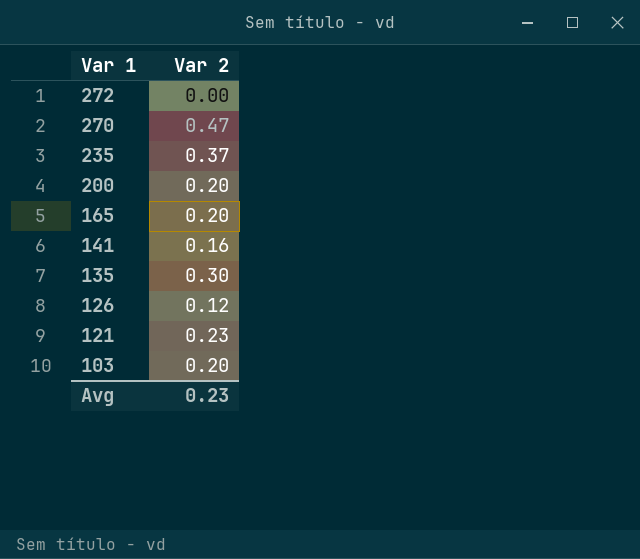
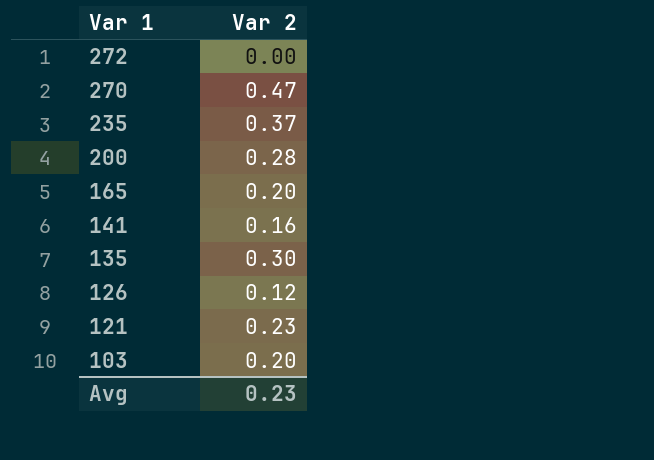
200 | Var 2: 0.20 -> 0.28

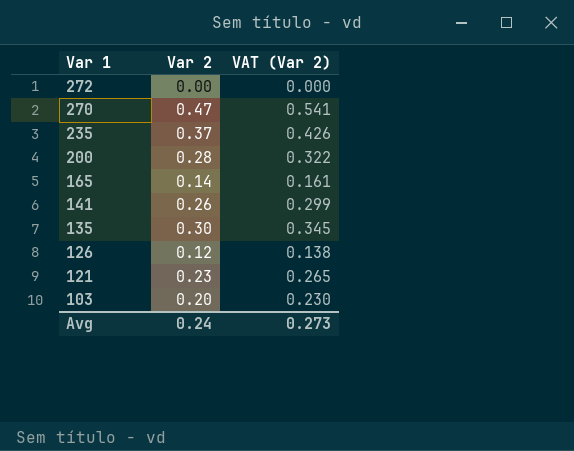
column VAT (Var 2) | formula: none -> [Var 2] * 1.15
165 | Var 2: 0.20 -> 0.14
141 | Var 2: 0.16 -> 0.26
Avg | Var 2: 0.23 -> 0.24

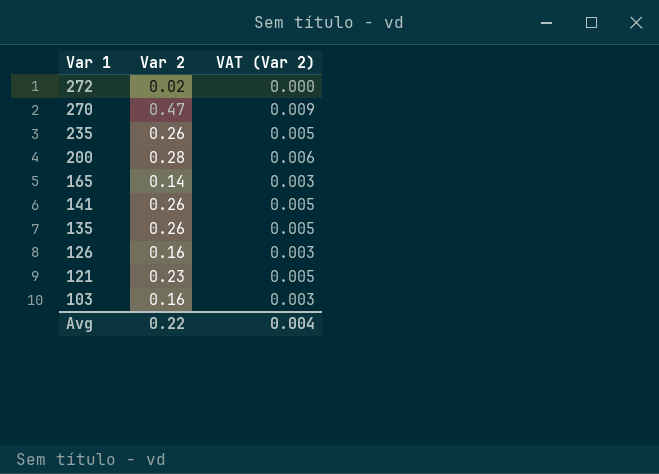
column VAT (Var 2) | formula: [Var 2] * 1.15 -> [Var 2] * 0.02
272 | Var 2: 0.00 -> 0.02
235 | Var 2: 0.37 -> 0.26
135 | Var 2: 0.30 -> 0.26
126 | Var 2: 0.12 -> 0.16
103 | Var 2: 0.20 -> 0.16
Avg | Var 2: 0.24 -> 0.22
Avg | VAT (Var 2): 0.273 -> 0.004

